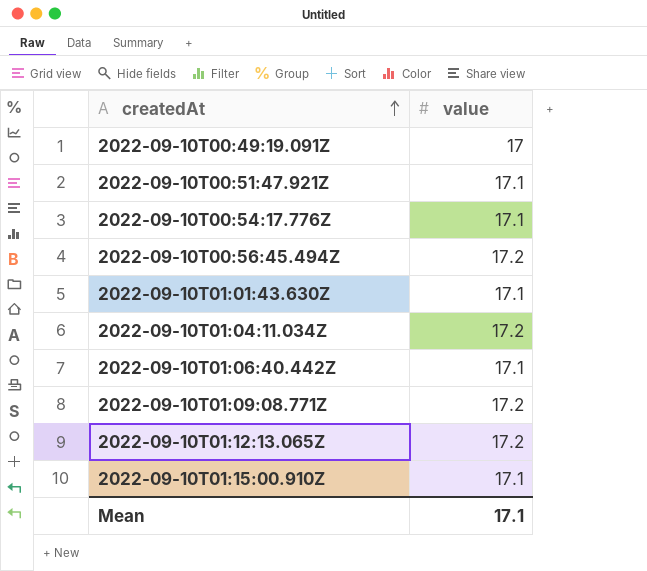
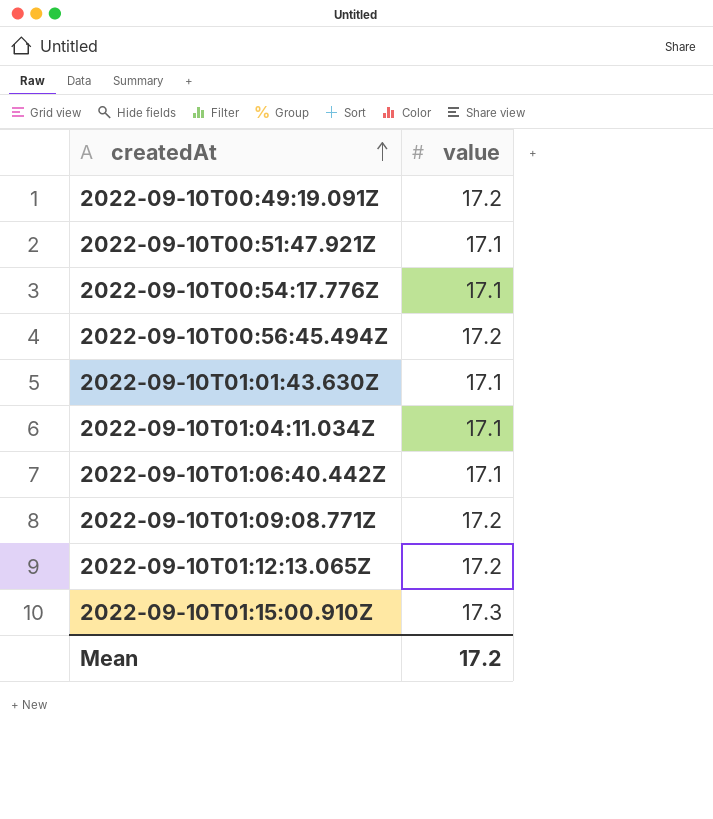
2022-09-10T00:49:19.091Z | value: 17 -> 17.2
2022-09-10T01:04:11.034Z | value: 17.2 -> 17.1
2022-09-10T01:15:00.910Z | value: 17.1 -> 17.3
Mean | value: 17.1 -> 17.2

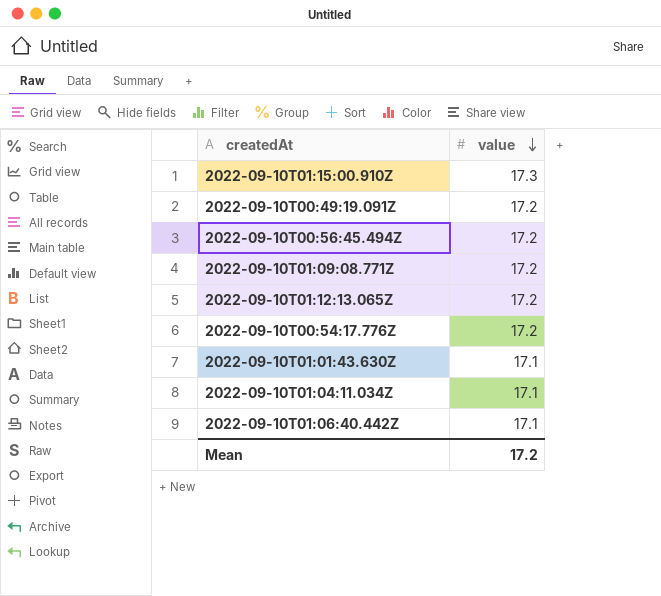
row order: createdAt ascending -> value descending
row 2022-09-10T00:51:47.921Z: 17.1 -> none
2022-09-10T00:54:17.776Z | value: 17.1 -> 17.2

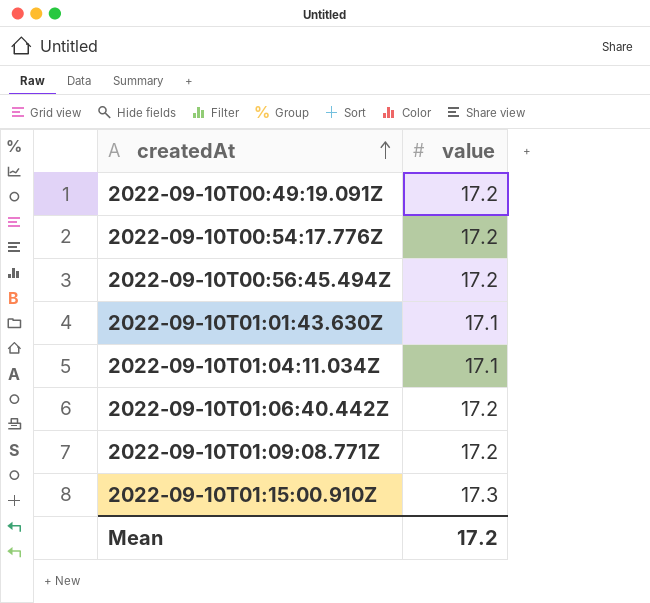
row order: value descending -> createdAt ascending
row 2022-09-10T01:12:13.065Z: 17.2 -> none
2022-09-10T01:06:40.442Z | value: 17.1 -> 17.2

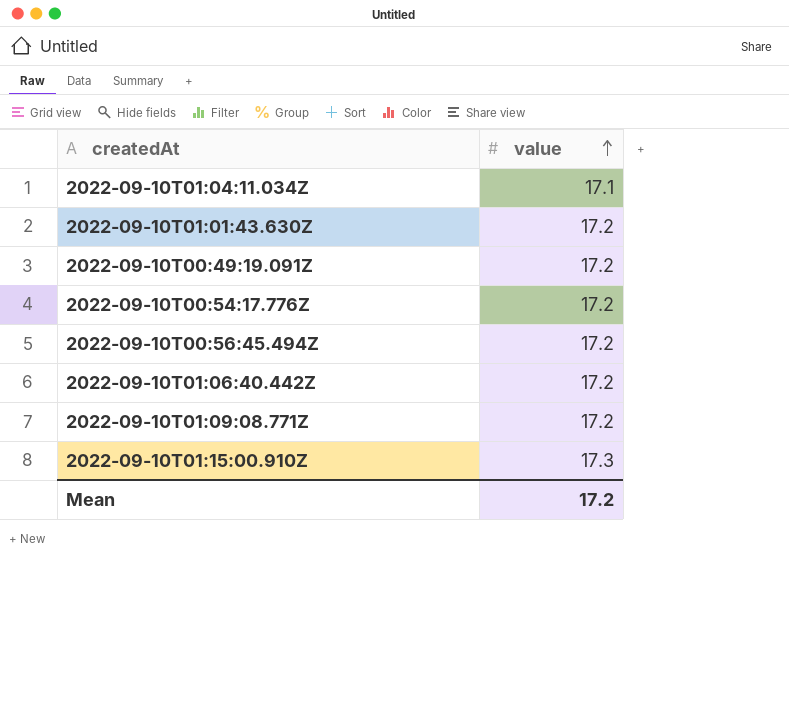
row order: createdAt ascending -> value ascending
2022-09-10T01:01:43.630Z | value: 17.1 -> 17.2

